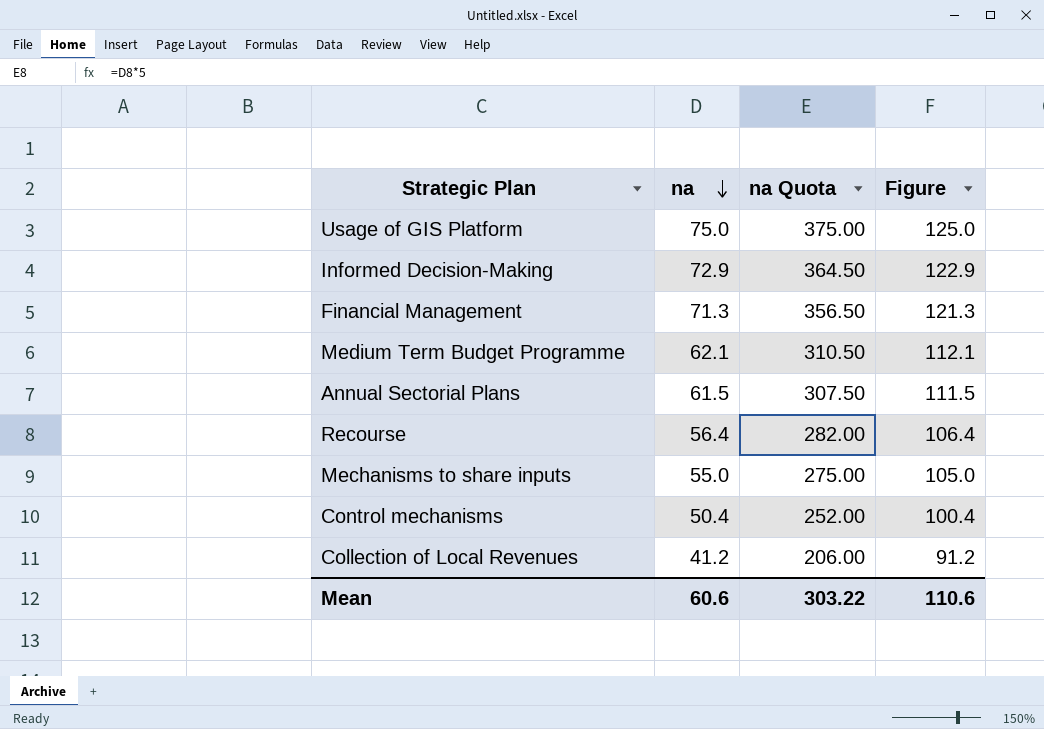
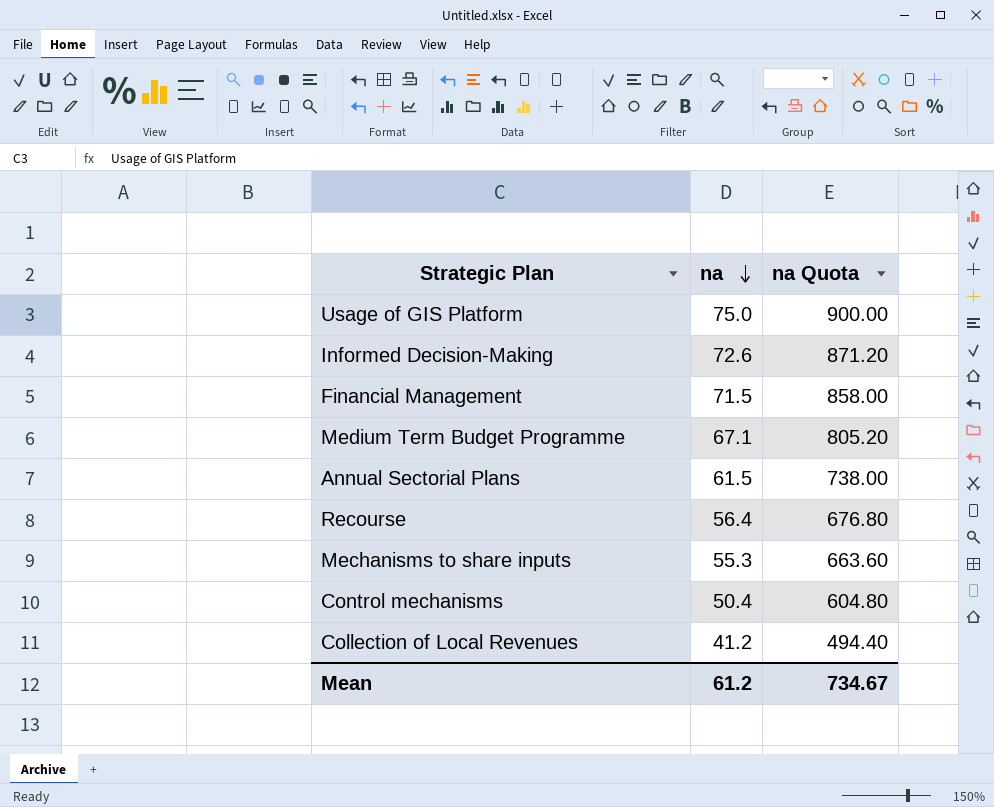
column Figure | formula: [na] + 50 -> none
column na Quota | formula: [na] * 5 -> [na] * 12
Informed Decision-Making | na: 72.9 -> 72.6
Financial Management | na: 71.3 -> 71.5
Medium Term Budget Programme | na: 62.1 -> 67.1
Mechanisms to share inputs | na: 55.0 -> 55.3
Mean | na: 60.6 -> 61.2
Mean | na Quota: 303.22 -> 734.67

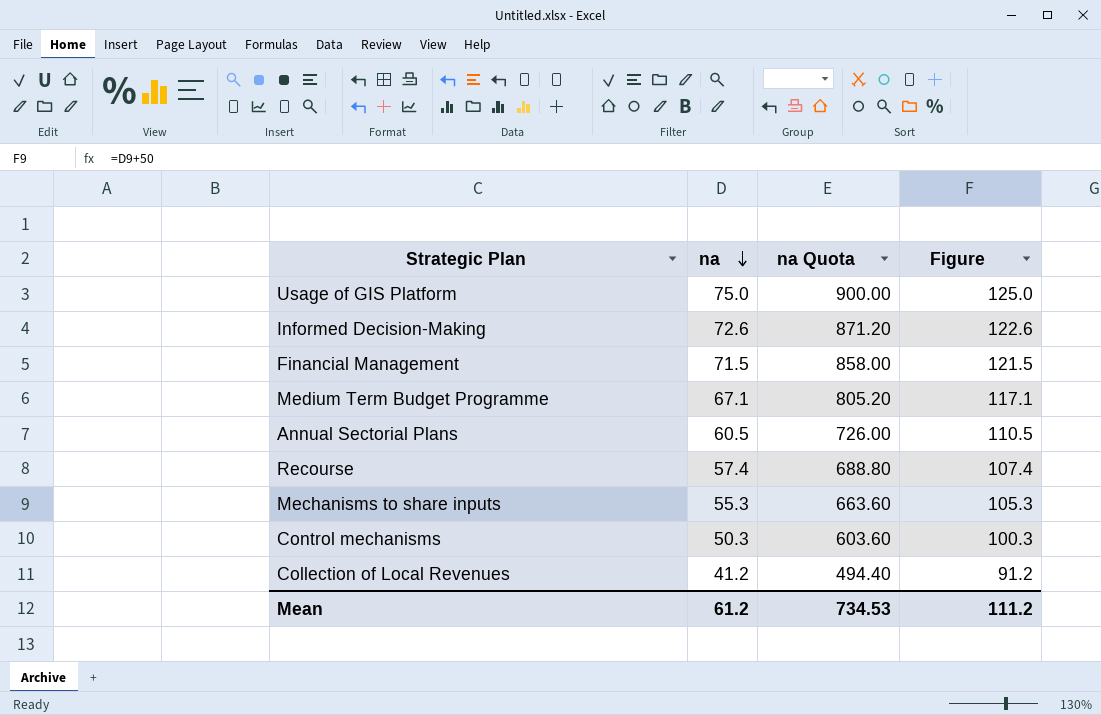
column Figure | formula: none -> [na] + 50
Annual Sectorial Plans | na: 61.5 -> 60.5
Annual Sectorial Plans | na Quota: 738.00 -> 726.00
Recourse | na: 56.4 -> 57.4
Recourse | na Quota: 676.80 -> 688.80
Control mechanisms | na: 50.4 -> 50.3
Control mechanisms | na Quota: 604.80 -> 603.60
Mean | na Quota: 734.67 -> 734.53

